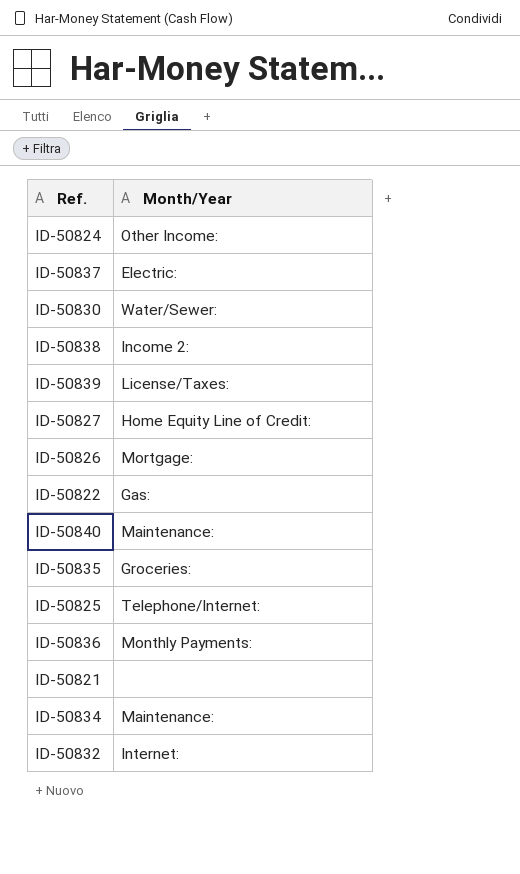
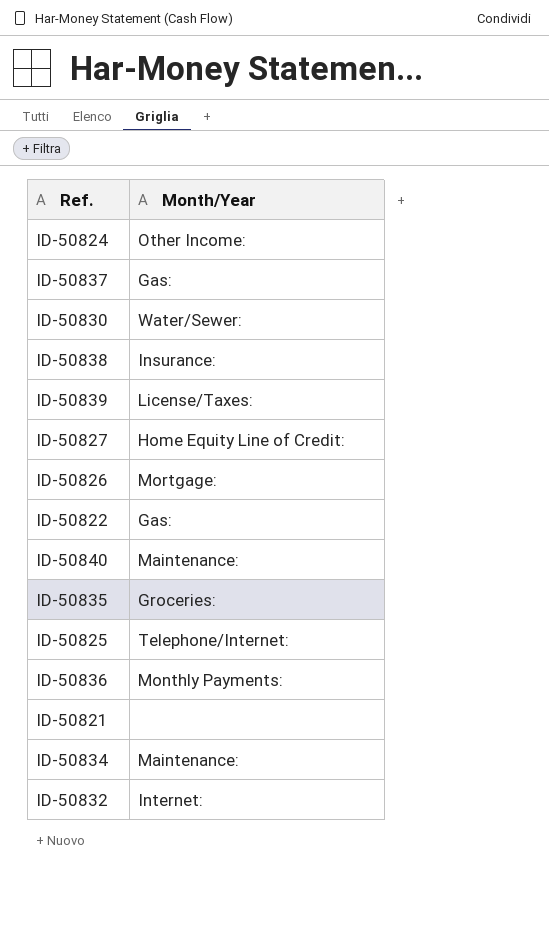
ID-50837 | Month/Year: Electric: -> Gas:
ID-50838 | Month/Year: Income 2: -> Insurance:

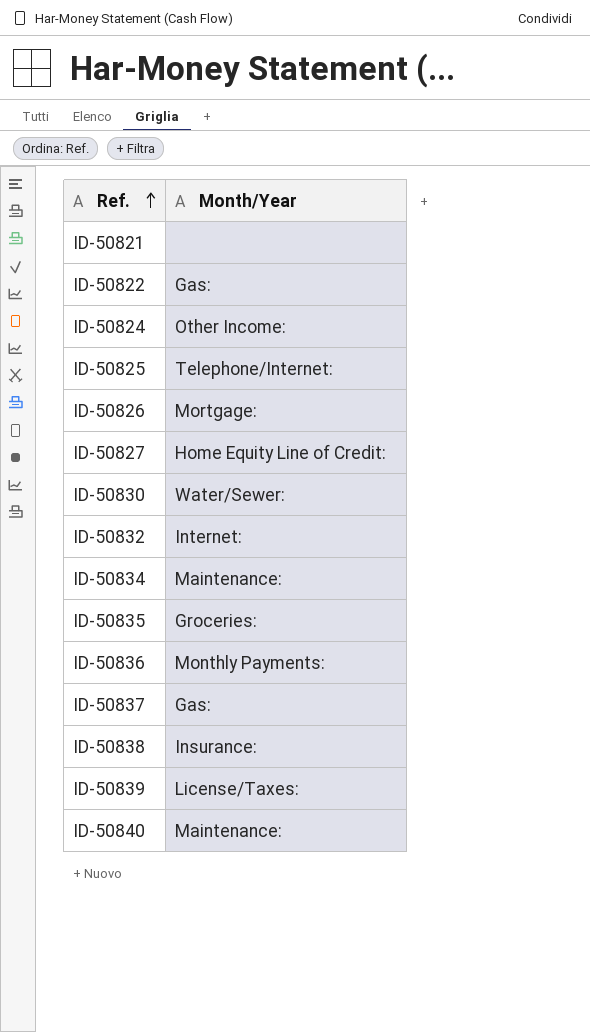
row order: none -> Ref. ascending

